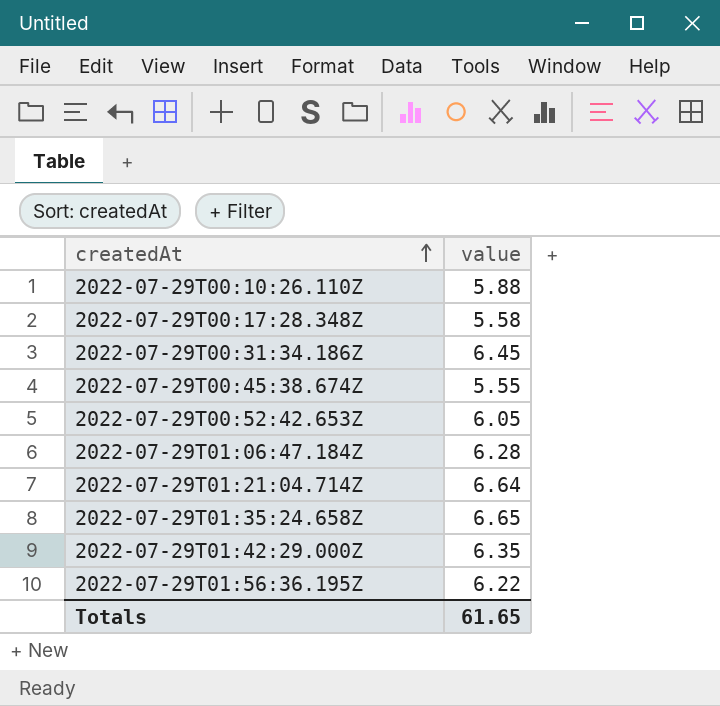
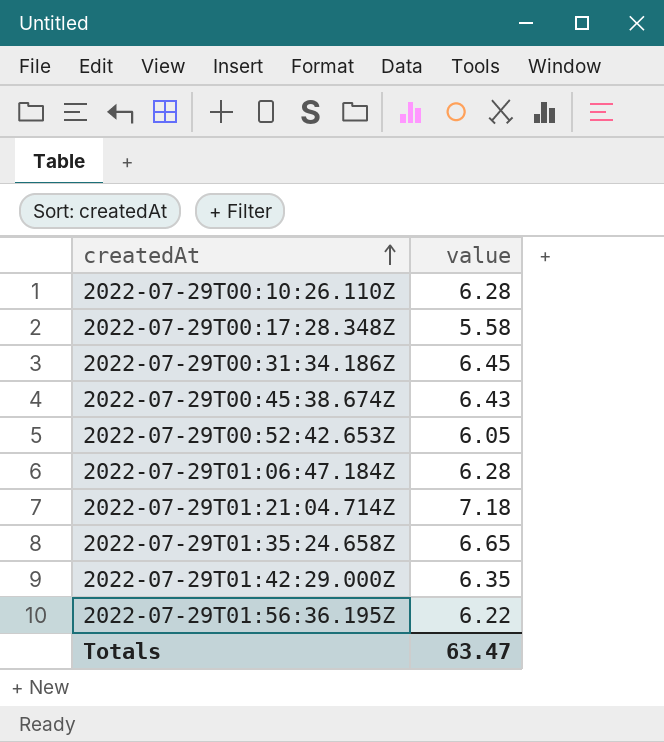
2022-07-29T00:10:26.110Z | value: 5.88 -> 6.28
2022-07-29T00:45:38.674Z | value: 5.55 -> 6.43
2022-07-29T01:21:04.714Z | value: 6.64 -> 7.18
Totals | value: 61.65 -> 63.47

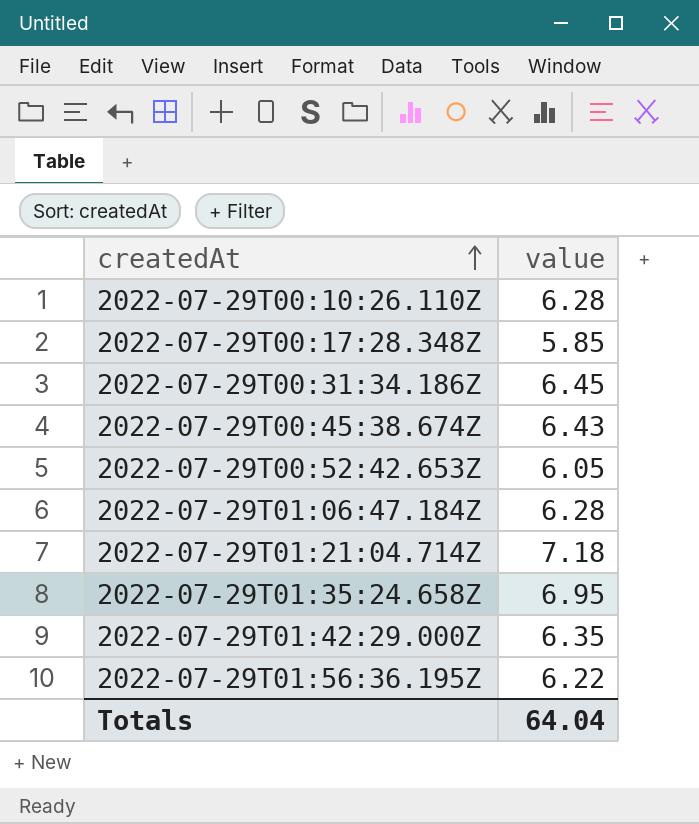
2022-07-29T00:17:28.348Z | value: 5.58 -> 5.85
2022-07-29T01:35:24.658Z | value: 6.65 -> 6.95
Totals | value: 63.47 -> 64.04

